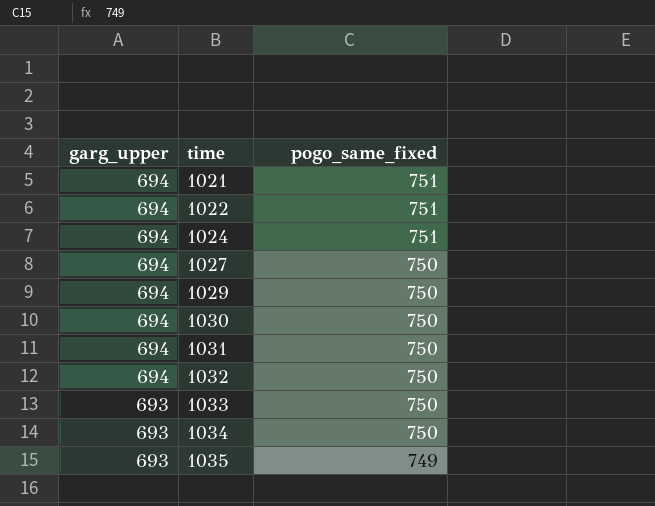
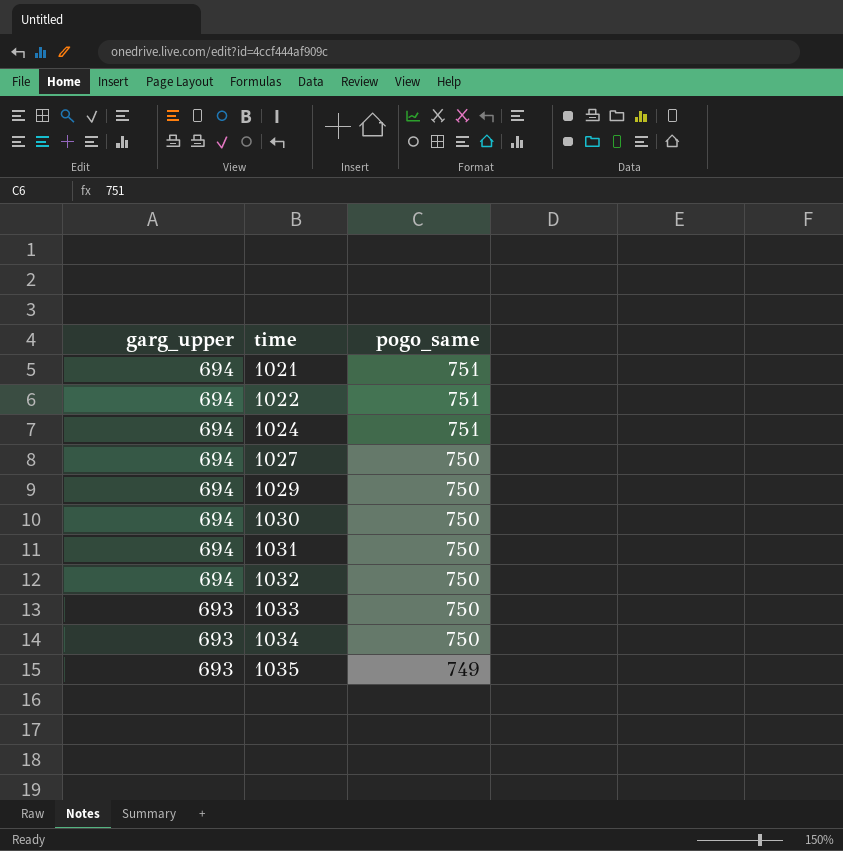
column name: pogo_same_fixed -> pogo_same

